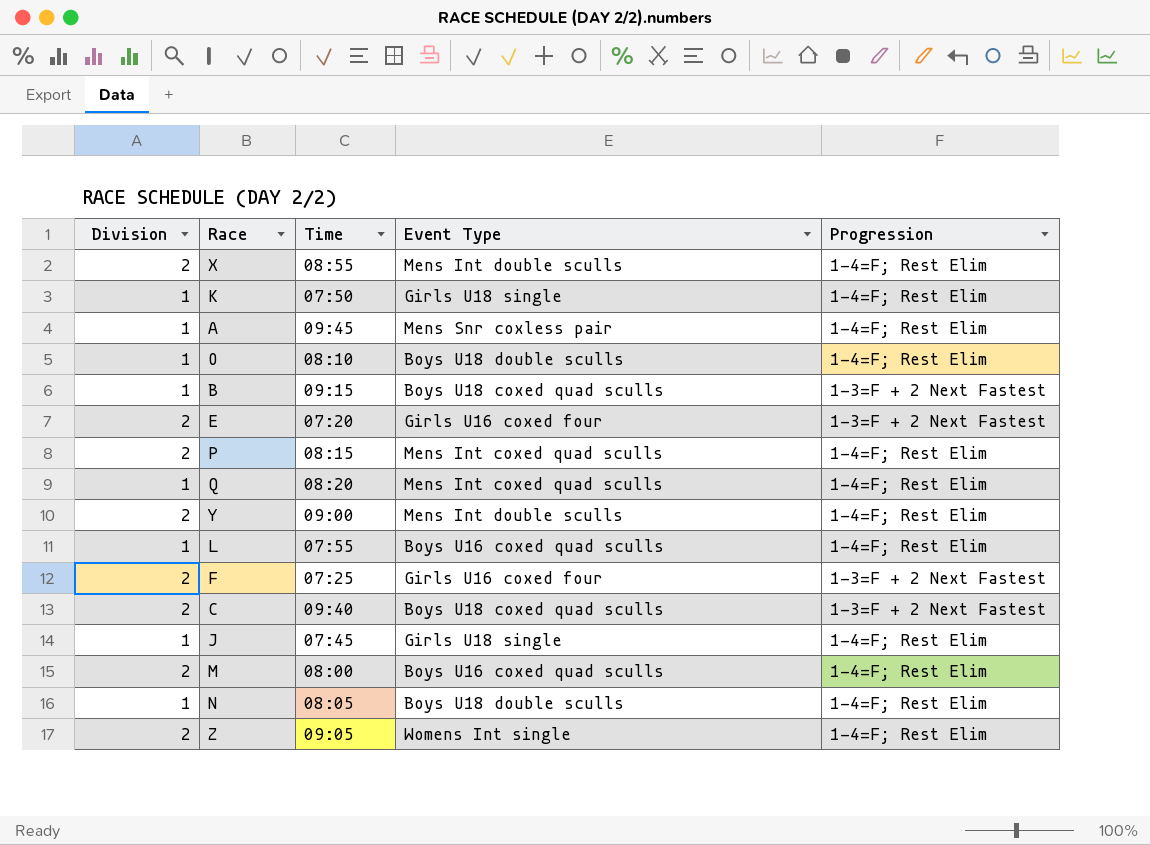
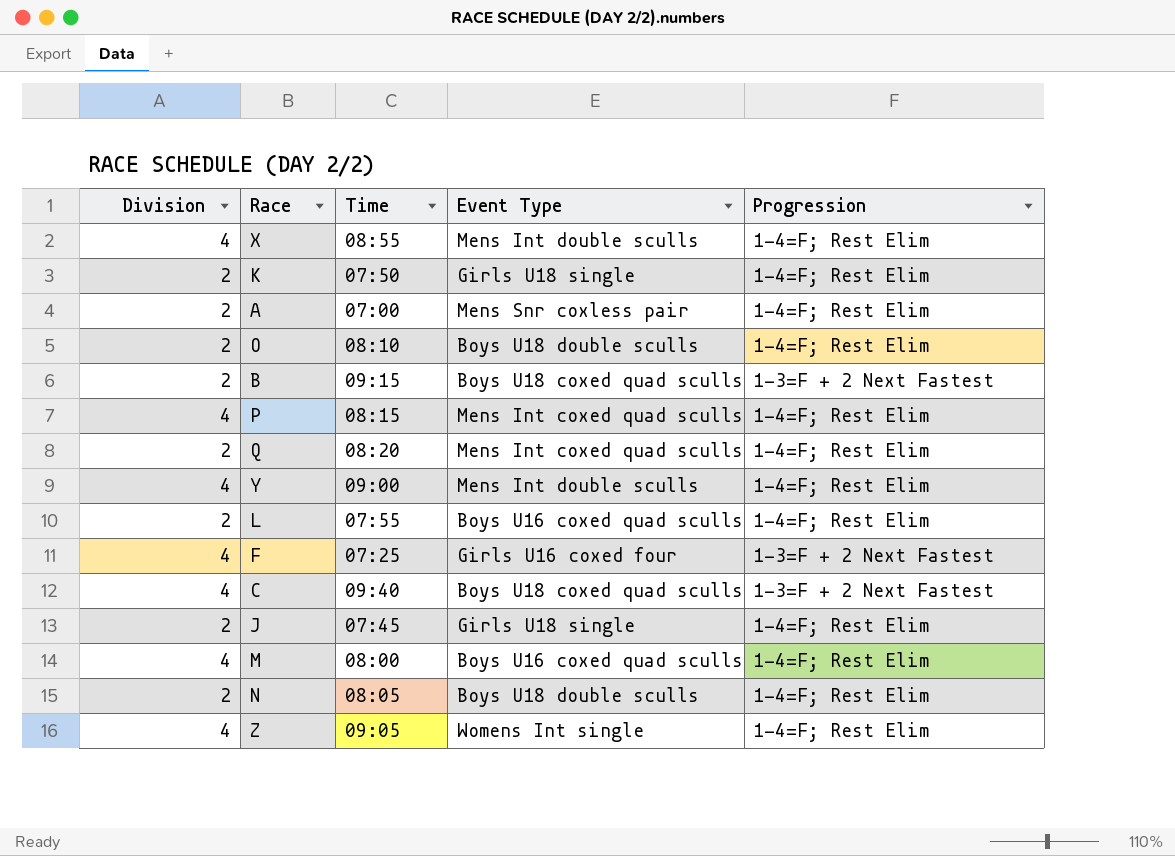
row E: 2 | 07:20 | Girls U16 coxed four | 1-3=F + 2 Next Fastest -> none
X | Division: 2 -> 4
K | Division: 1 -> 2
A | Division: 1 -> 2
A | Time: 09:45 -> 07:00
O | Division: 1 -> 2
B | Division: 1 -> 2
P | Division: 2 -> 4
Q | Division: 1 -> 2
Y | Division: 2 -> 4
L | Division: 1 -> 2
F | Division: 2 -> 4
C | Division: 2 -> 4
J | Division: 1 -> 2
M | Division: 2 -> 4
N | Division: 1 -> 2
Z | Division: 2 -> 4

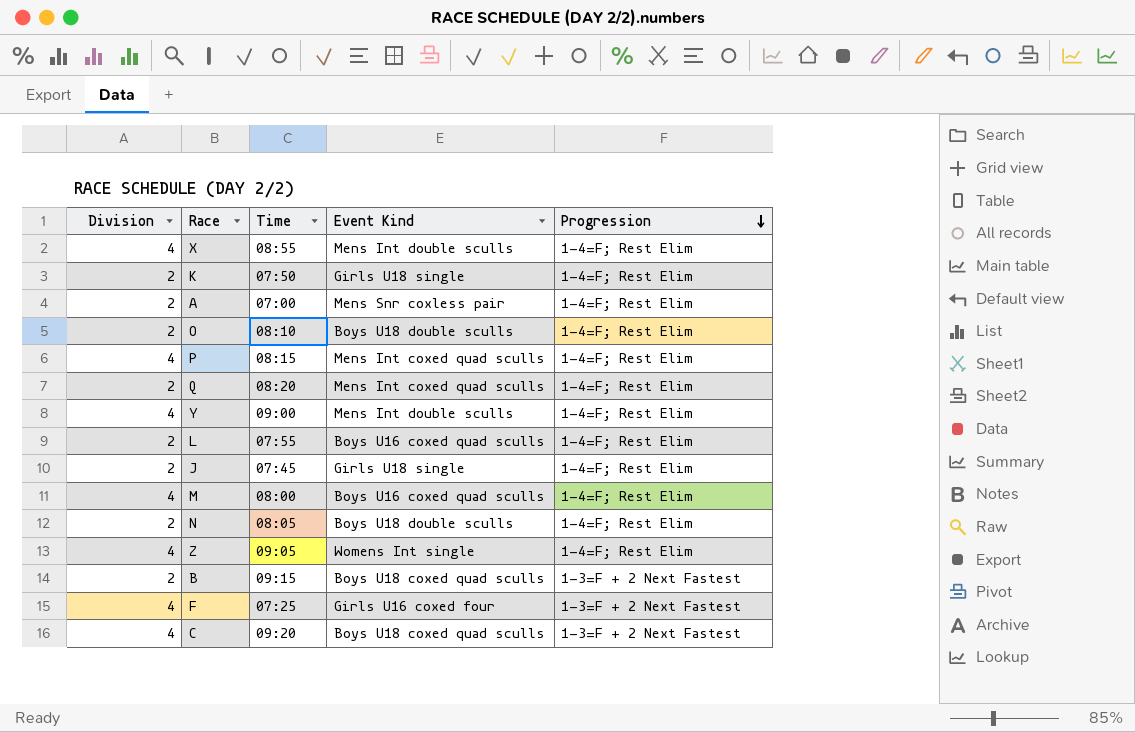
row order: none -> Progression descending
column name: Event Type -> Event Kind
C | Time: 09:40 -> 09:20

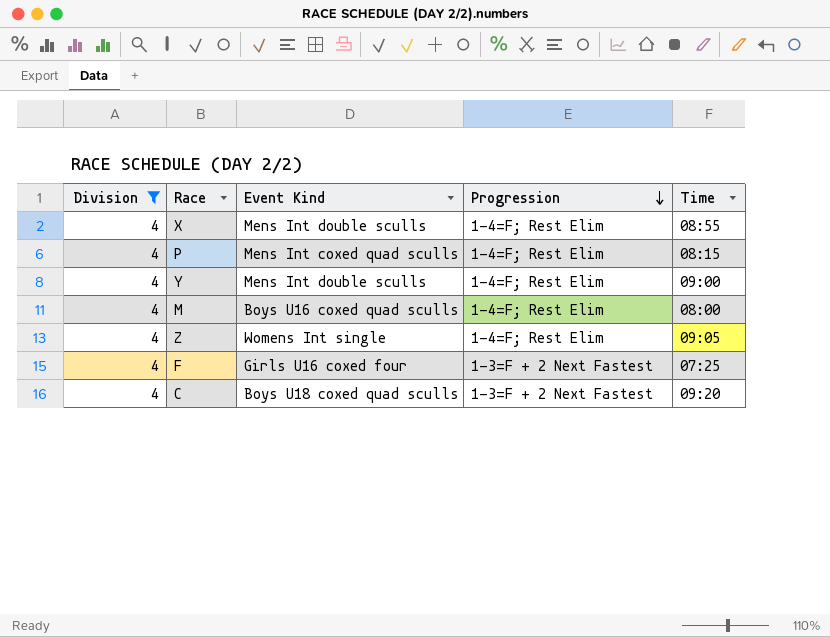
filter: none -> Division = 4
column Time | position: 3 -> 5

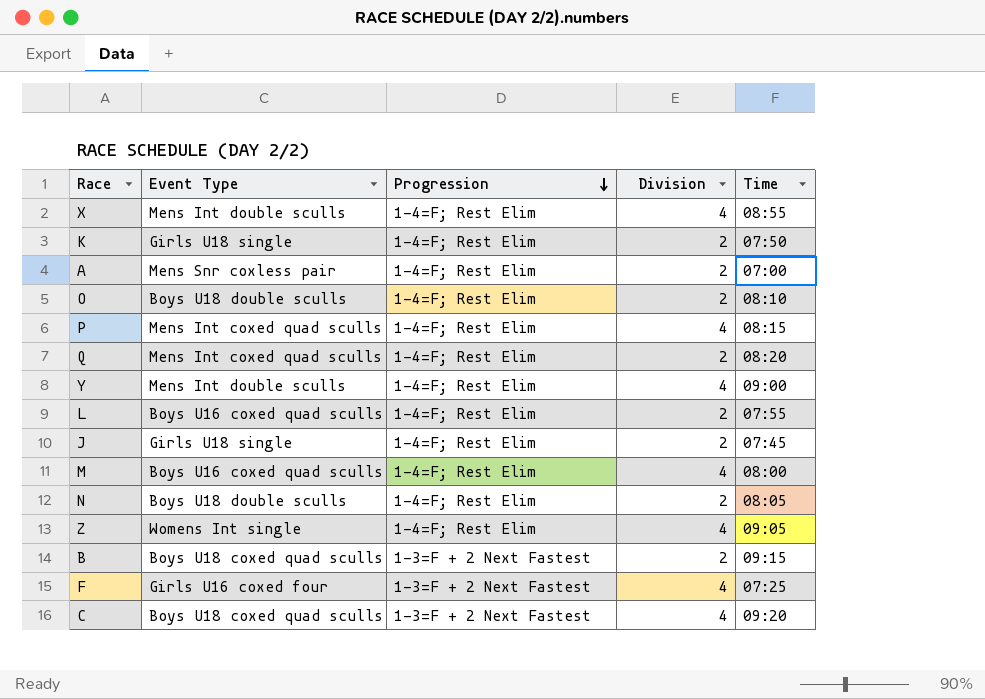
filter: Division = 4 -> none
column name: Event Kind -> Event Type
column Division | position: 1 -> 4

